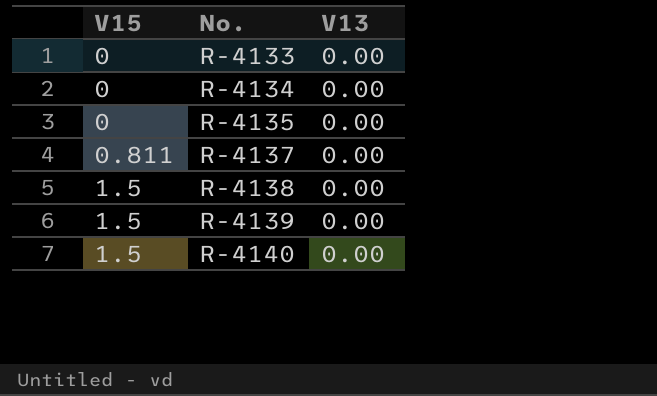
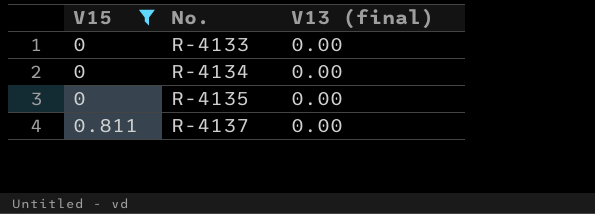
filter: none -> V15 != 1.5
column name: V13 -> V13 (final)

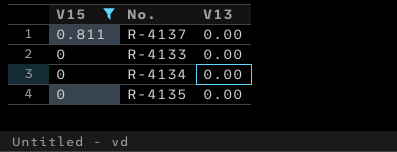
row order: V15 ascending -> V15 descending
column name: V13 (final) -> V13

